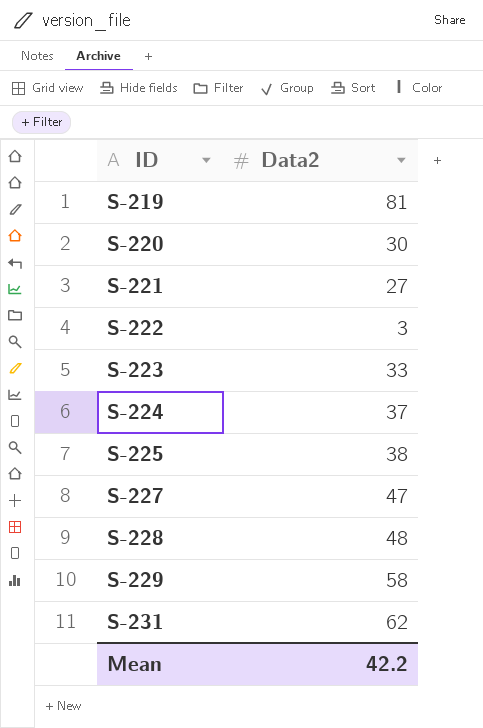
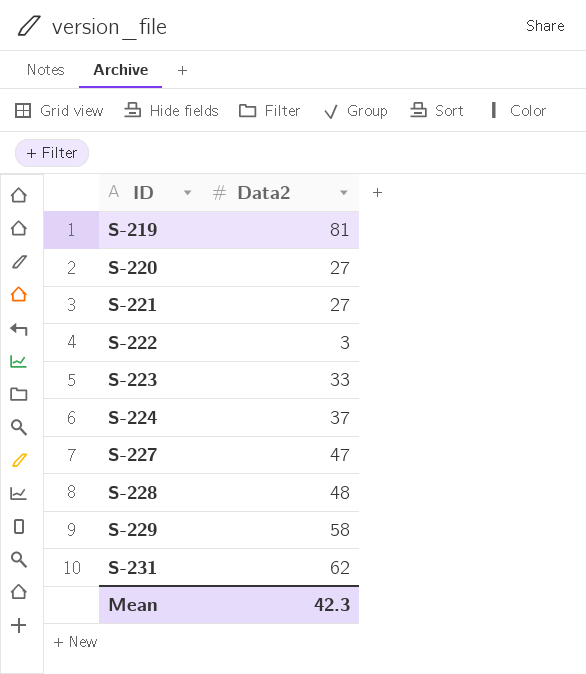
row S-225: 38 -> none
S-220 | Data2: 30 -> 27
Mean | Data2: 42.2 -> 42.3

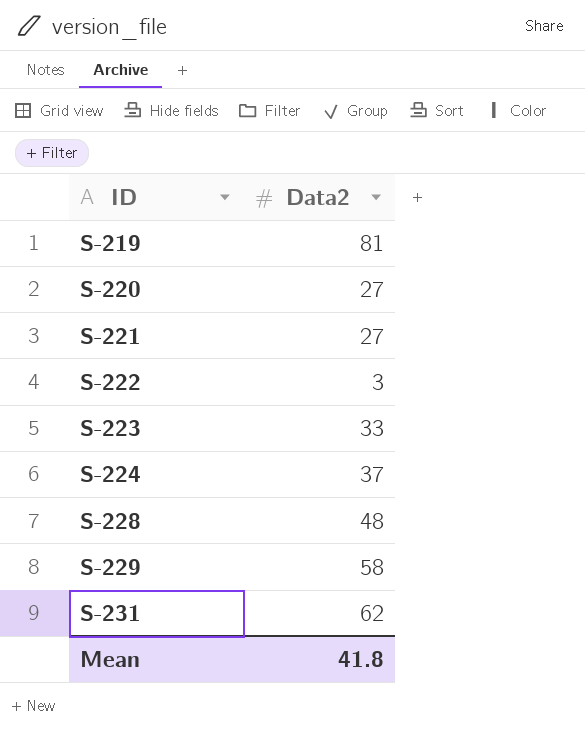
row S-227: 47 -> none
Mean | Data2: 42.3 -> 41.8

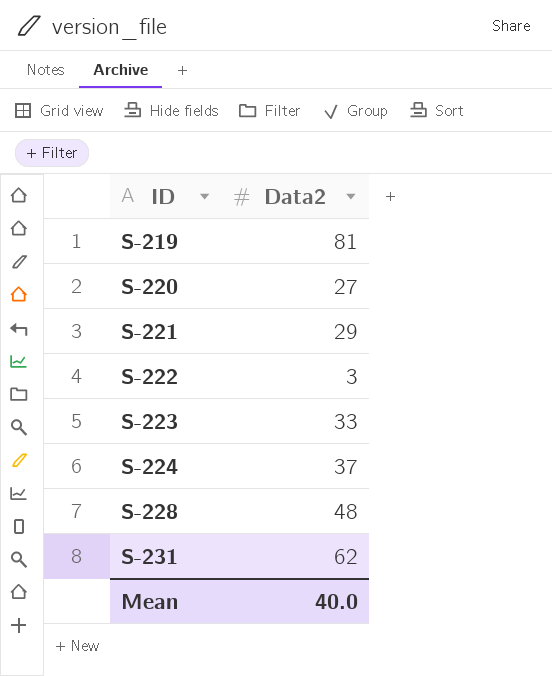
row S-229: 58 -> none
S-221 | Data2: 27 -> 29
Mean | Data2: 41.8 -> 40.0

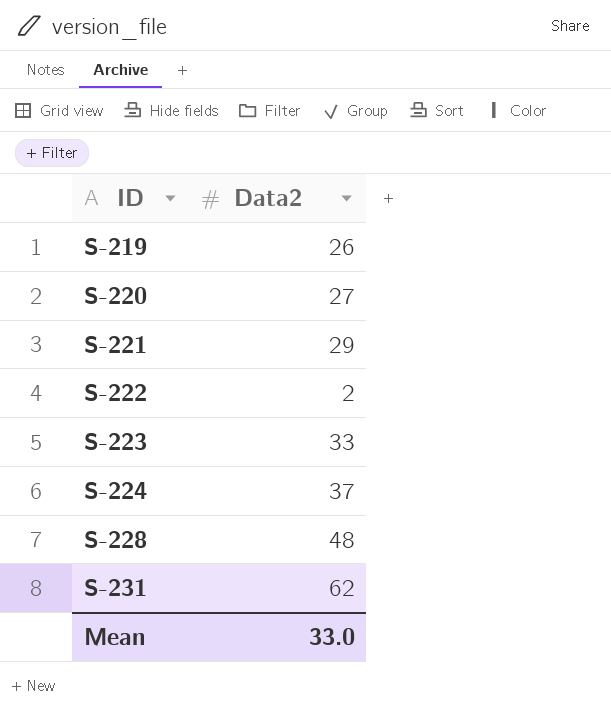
S-219 | Data2: 81 -> 26
S-222 | Data2: 3 -> 2
Mean | Data2: 40.0 -> 33.0

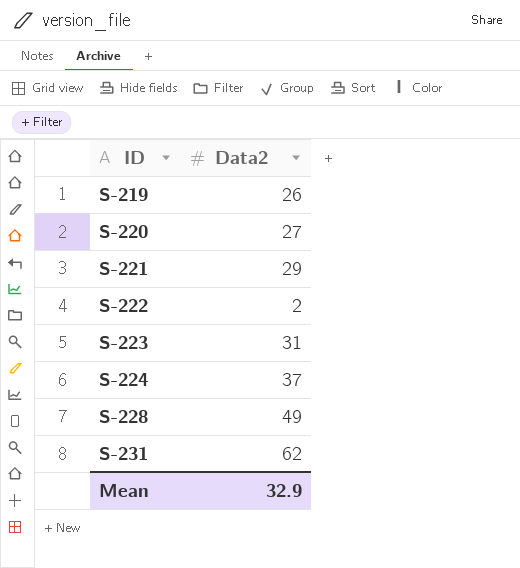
S-223 | Data2: 33 -> 31
S-228 | Data2: 48 -> 49
Mean | Data2: 33.0 -> 32.9

